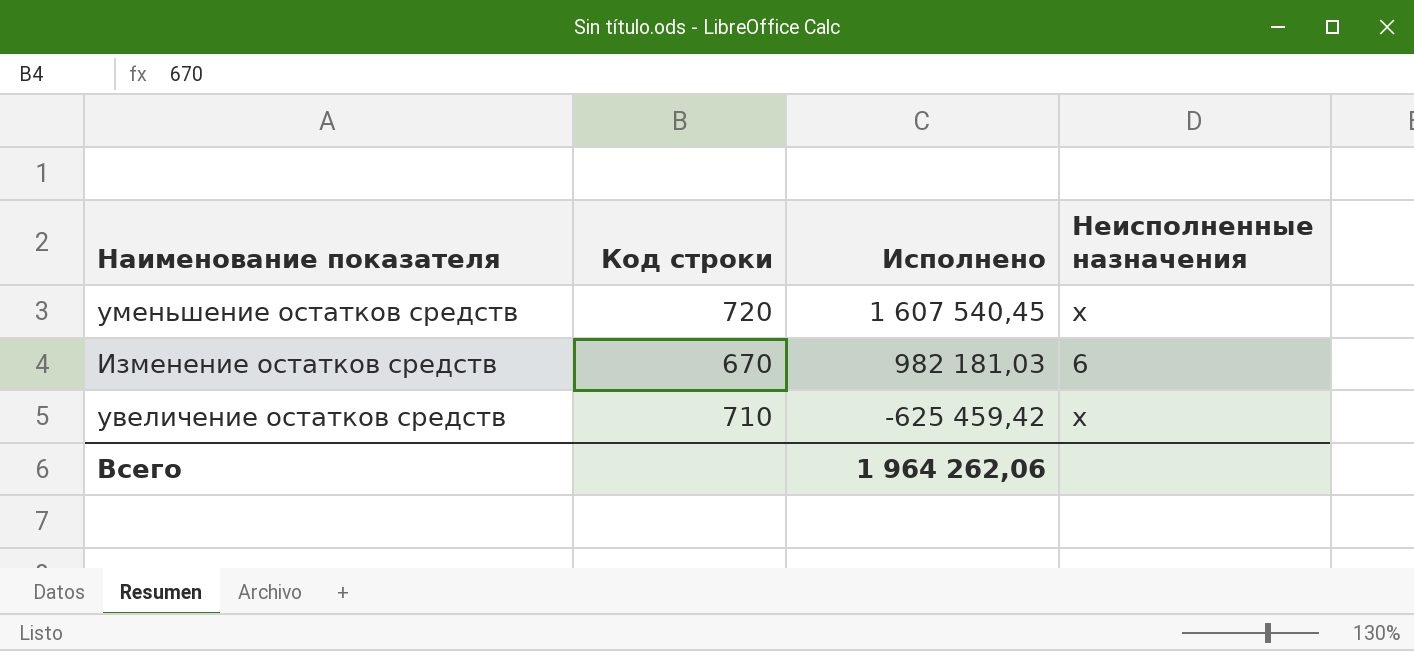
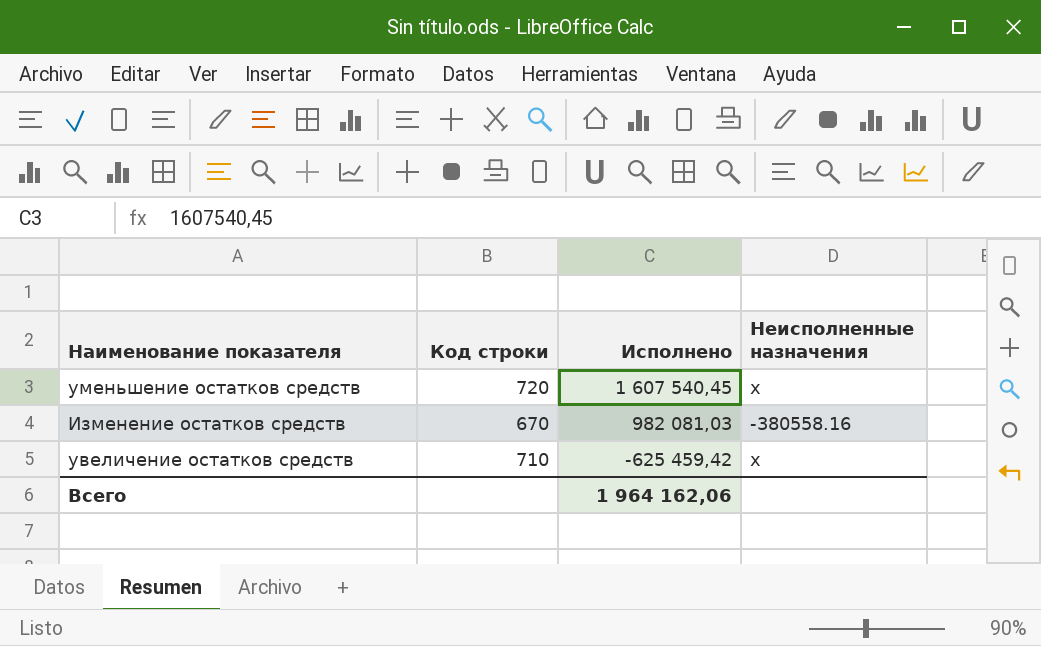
Изменение остатков средств | Исполнено: 982 181,03 -> 982 081,03
Изменение остатков средств | Неисполненные назначения: 6 -> -380558.16
Всего | Исполнено: 1 964 262,06 -> 1 964 162,06

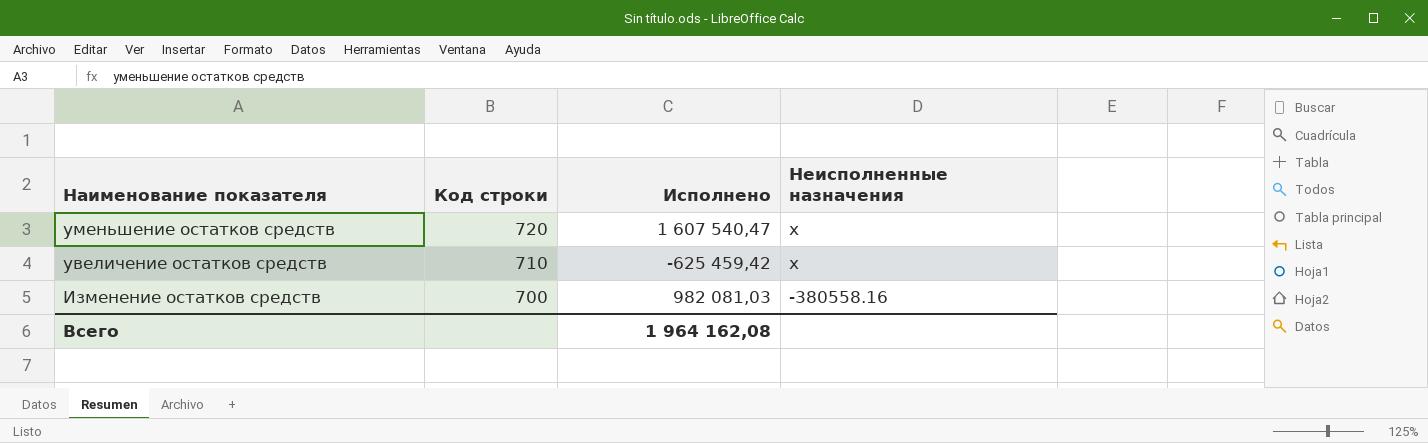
row order: Исполнено descending -> Наименование показателя descending
уменьшение остатков средств | Исполнено: 1 607 540,45 -> 1 607 540,47
Изменение остатков средств | Код строки: 670 -> 700
Всего | Исполнено: 1 964 162,06 -> 1 964 162,08

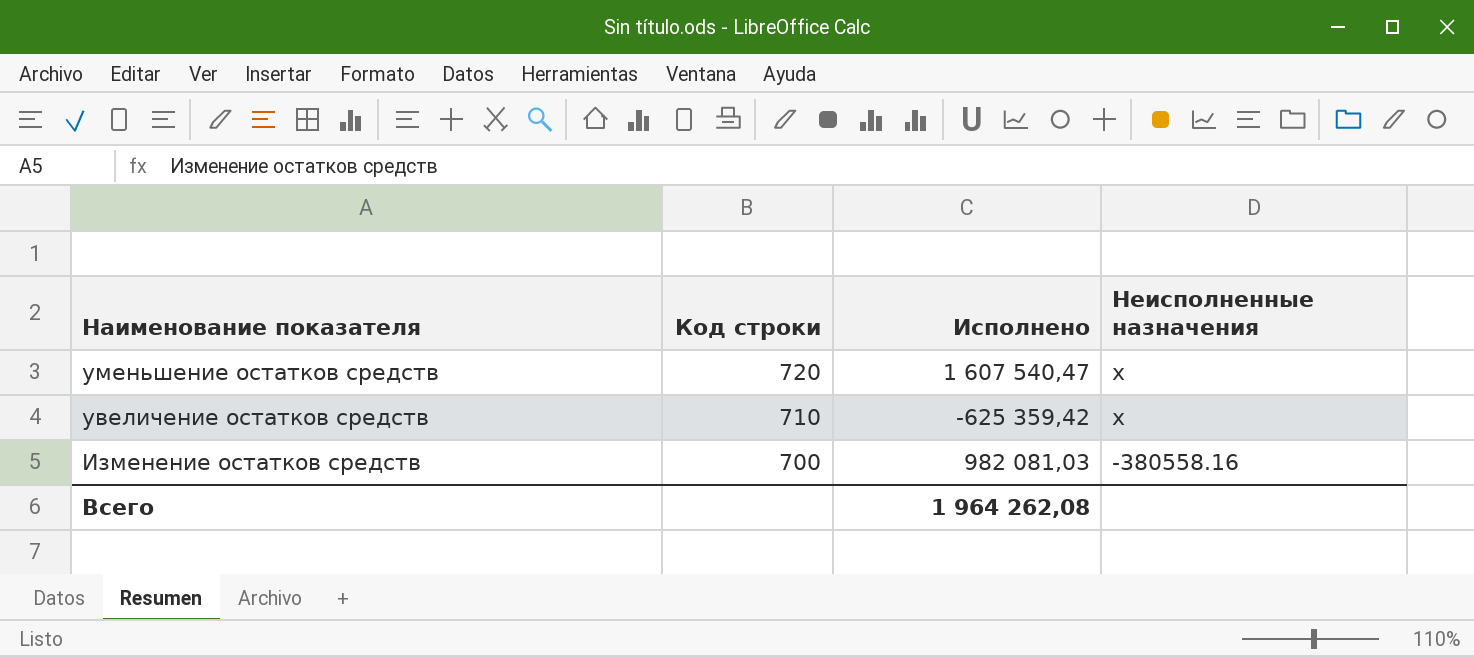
увеличение остатков средств | Исполнено: -625 459,42 -> -625 359,42
Всего | Исполнено: 1 964 162,08 -> 1 964 262,08

